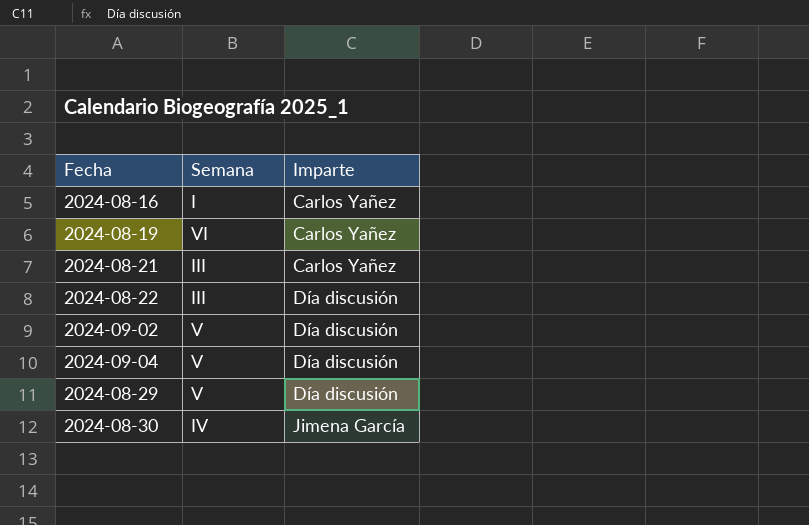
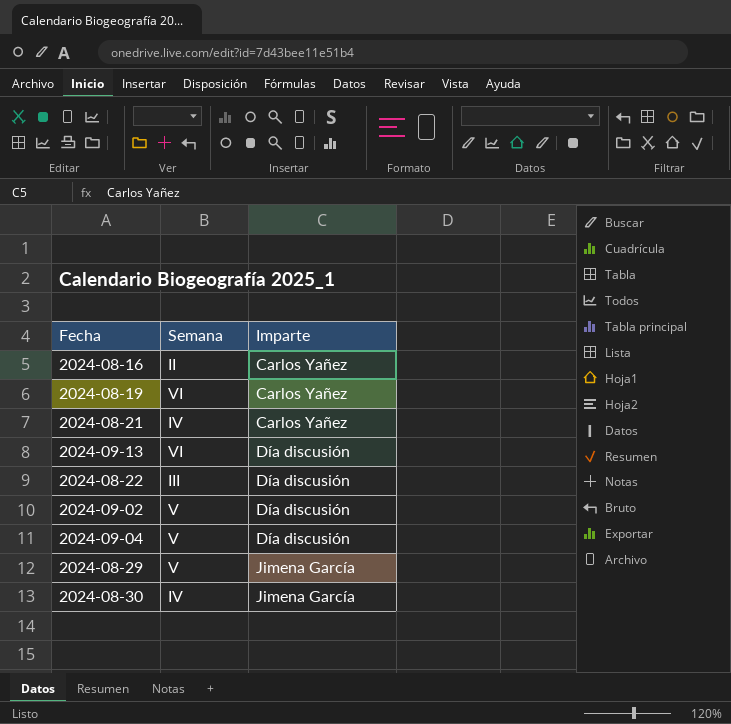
2024-08-16 | Semana: I -> II
2024-08-21 | Semana: III -> IV
row 2024-09-13: none -> VI | Día discusión
2024-08-29 | Imparte: Día discusión -> Jimena García

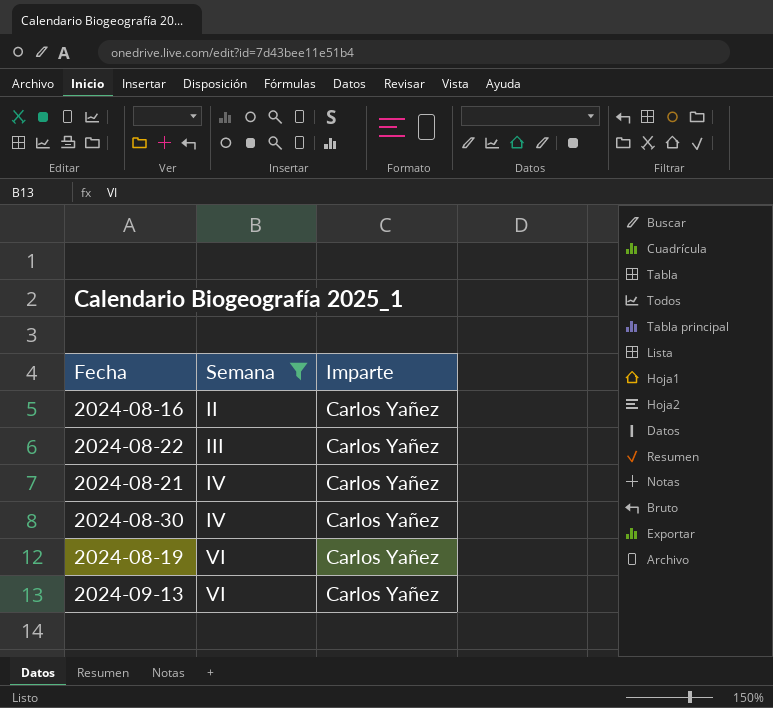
filter: none -> Semana != V
row order: Imparte ascending -> Semana ascending
2024-08-22 | Imparte: Día discusión -> Carlos Yañez
2024-08-30 | Imparte: Jimena García -> Carlos Yañez
2024-09-13 | Imparte: Día discusión -> Carlos Yañez

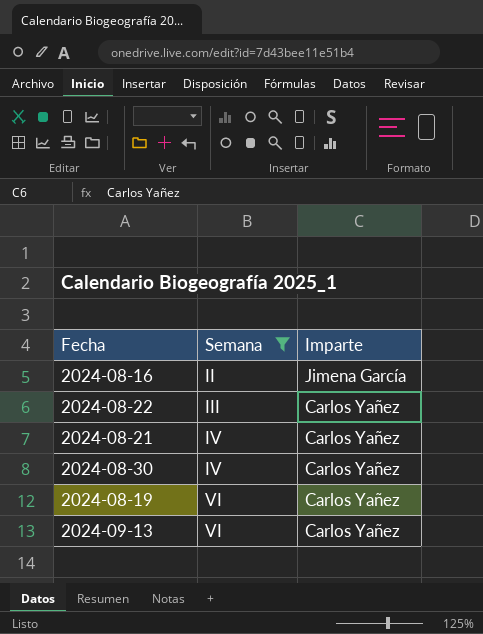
2024-08-16 | Imparte: Carlos Yañez -> Jimena García

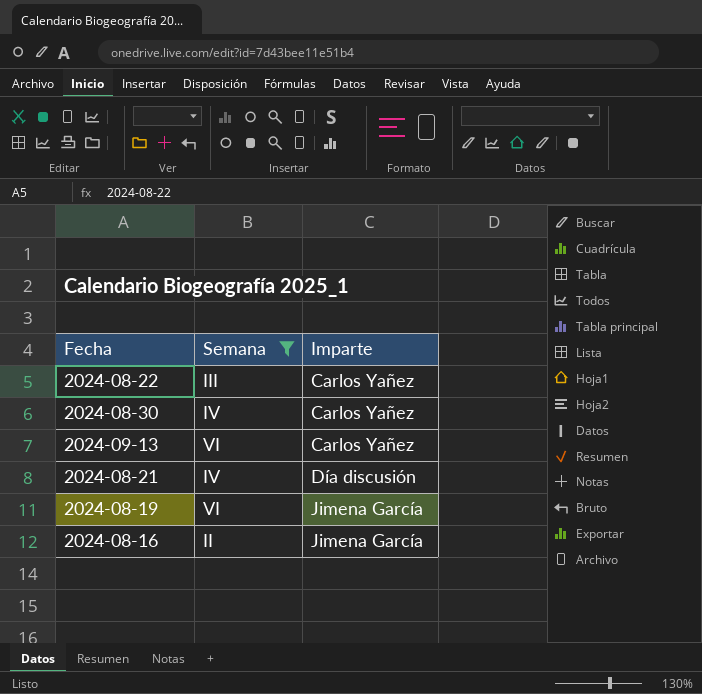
row order: Semana ascending -> Imparte ascending
2024-08-21 | Imparte: Carlos Yañez -> Día discusión
2024-08-19 | Imparte: Carlos Yañez -> Jimena García

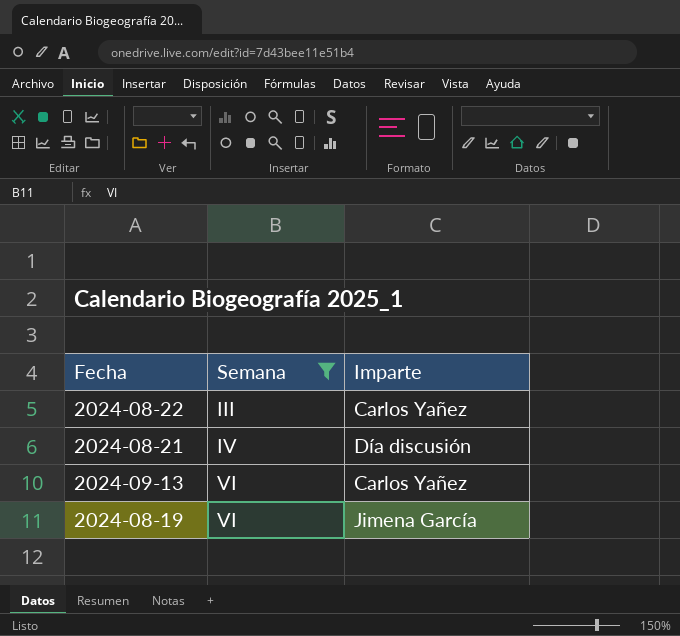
row order: Imparte ascending -> Semana ascending
row 2024-08-30: IV | Carlos Yañez -> none
row 2024-08-16: II | Jimena García -> none

